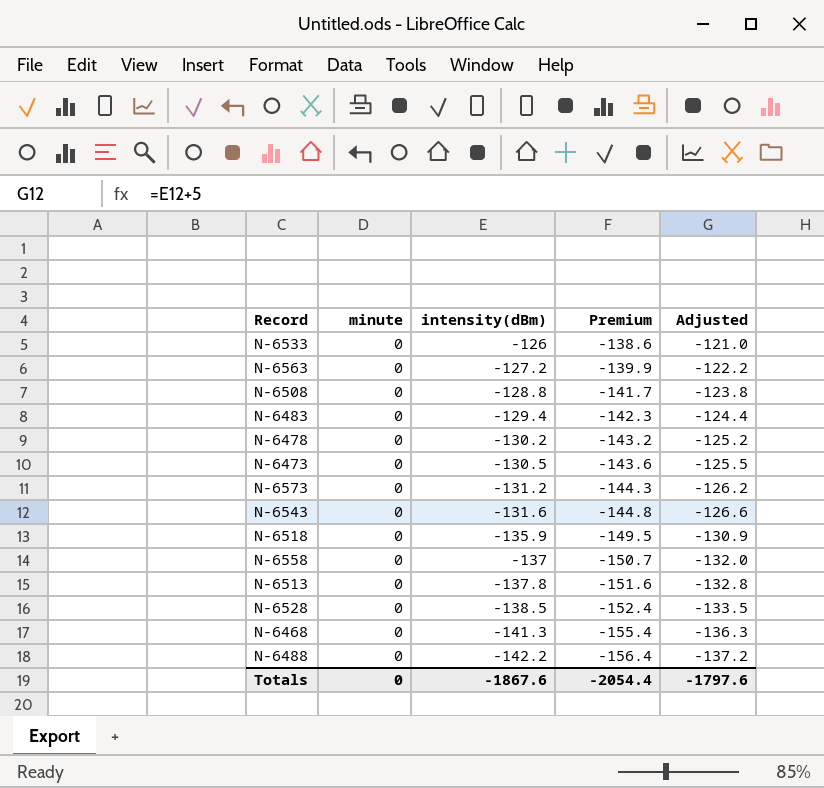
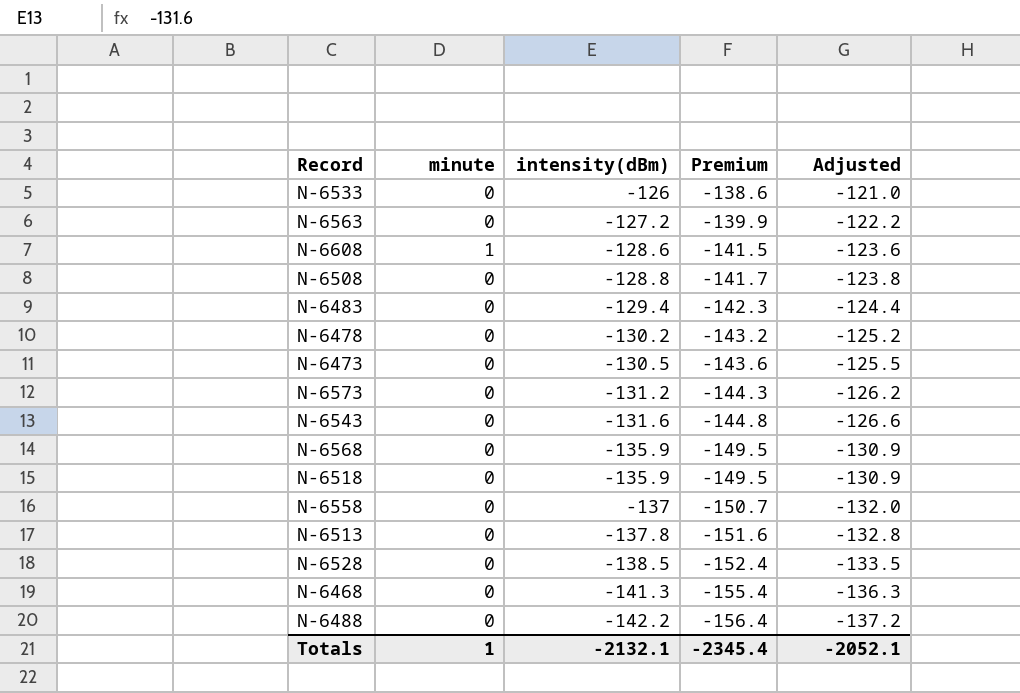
row N-6608: none -> 1 | -128.6 | -141.5 | -123.6
row N-6568: none -> 0 | -135.9 | -149.5 | -130.9
Totals | minute: 0 -> 1
Totals | intensity(dBm): -1867.6 -> -2132.1
Totals | Premium: -2054.4 -> -2345.4
Totals | Adjusted: -1797.6 -> -2052.1

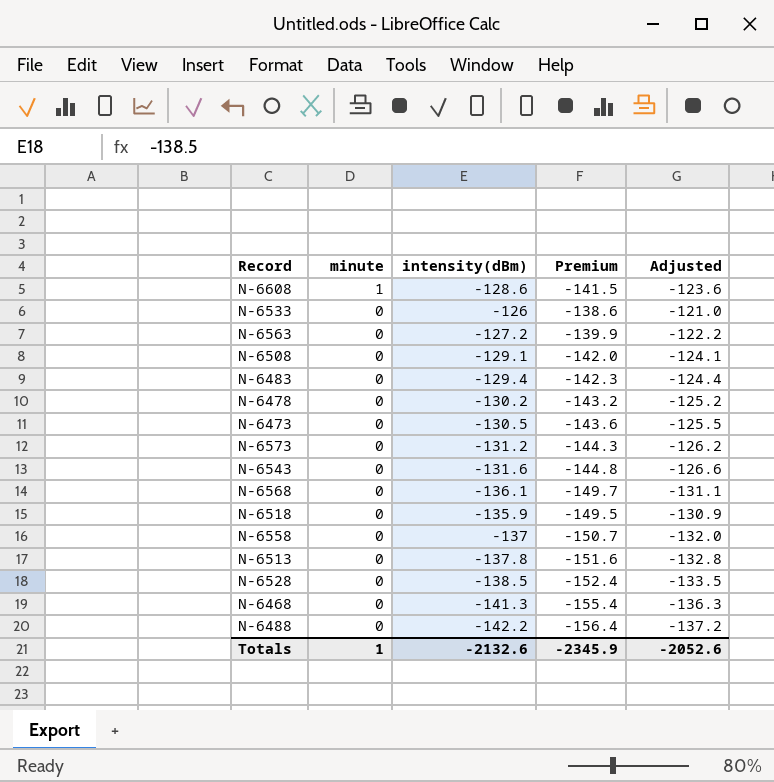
row order: intensity(dBm) descending -> minute descending
N-6508 | intensity(dBm): -128.8 -> -129.1
N-6508 | Premium: -141.7 -> -142.0
N-6508 | Adjusted: -123.8 -> -124.1
N-6568 | intensity(dBm): -135.9 -> -136.1
N-6568 | Premium: -149.5 -> -149.7
N-6568 | Adjusted: -130.9 -> -131.1
Totals | intensity(dBm): -2132.1 -> -2132.6
Totals | Premium: -2345.4 -> -2345.9
Totals | Adjusted: -2052.1 -> -2052.6

